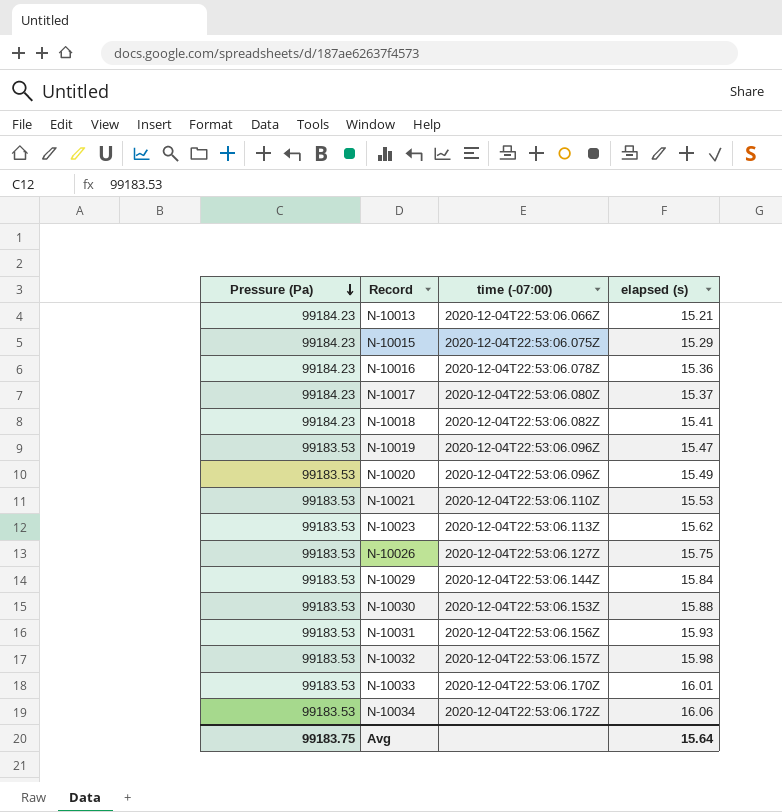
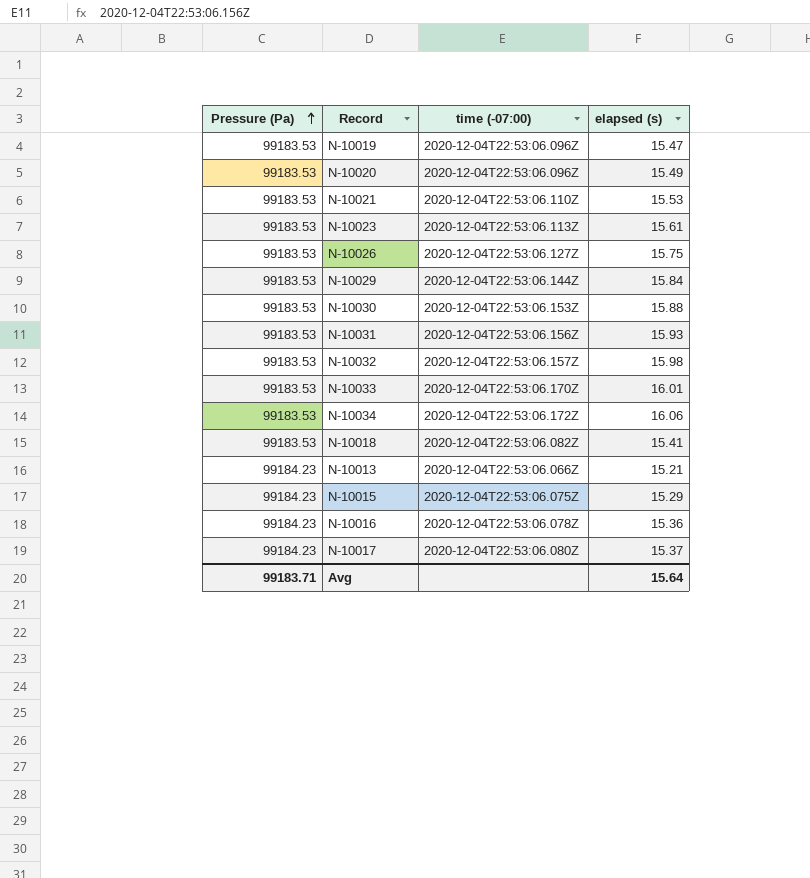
row order: Pressure (Pa) descending -> Pressure (Pa) ascending
N-10023 | elapsed (s): 15.62 -> 15.61
N-10018 | Pressure (Pa): 99184.23 -> 99183.53
Avg | Pressure (Pa): 99183.75 -> 99183.71

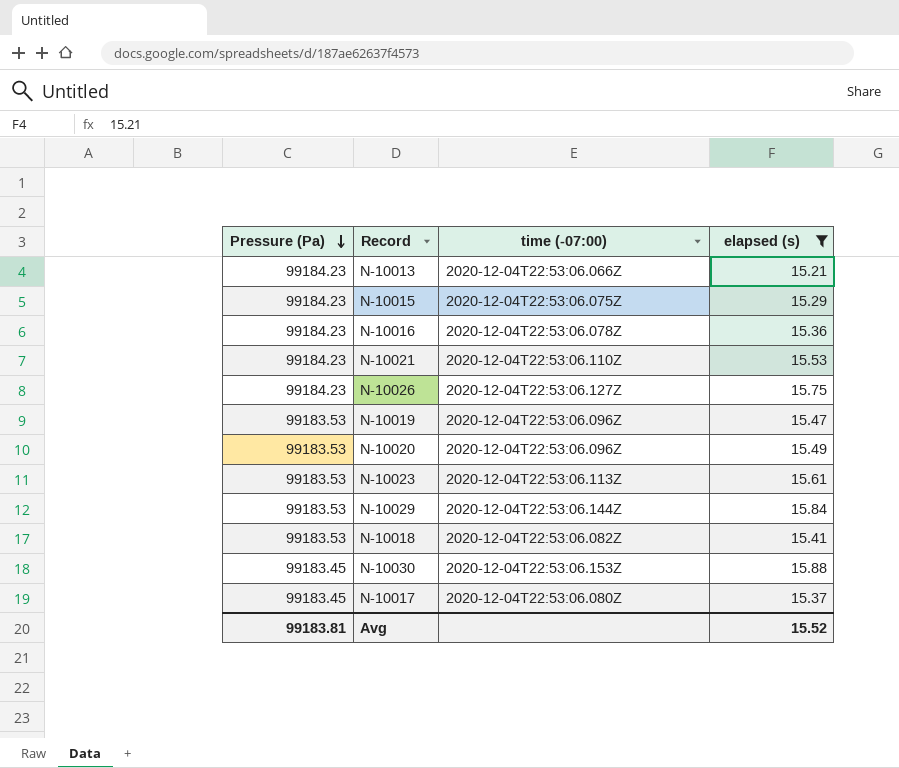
filter: none -> elapsed (s) <= 15.88
row order: Pressure (Pa) ascending -> Pressure (Pa) descending
N-10021 | Pressure (Pa): 99183.53 -> 99184.23
N-10026 | Pressure (Pa): 99183.53 -> 99184.23
N-10030 | Pressure (Pa): 99183.53 -> 99183.45
N-10017 | Pressure (Pa): 99184.23 -> 99183.45
Avg | Pressure (Pa): 99183.71 -> 99183.81
Avg | elapsed (s): 15.64 -> 15.52

